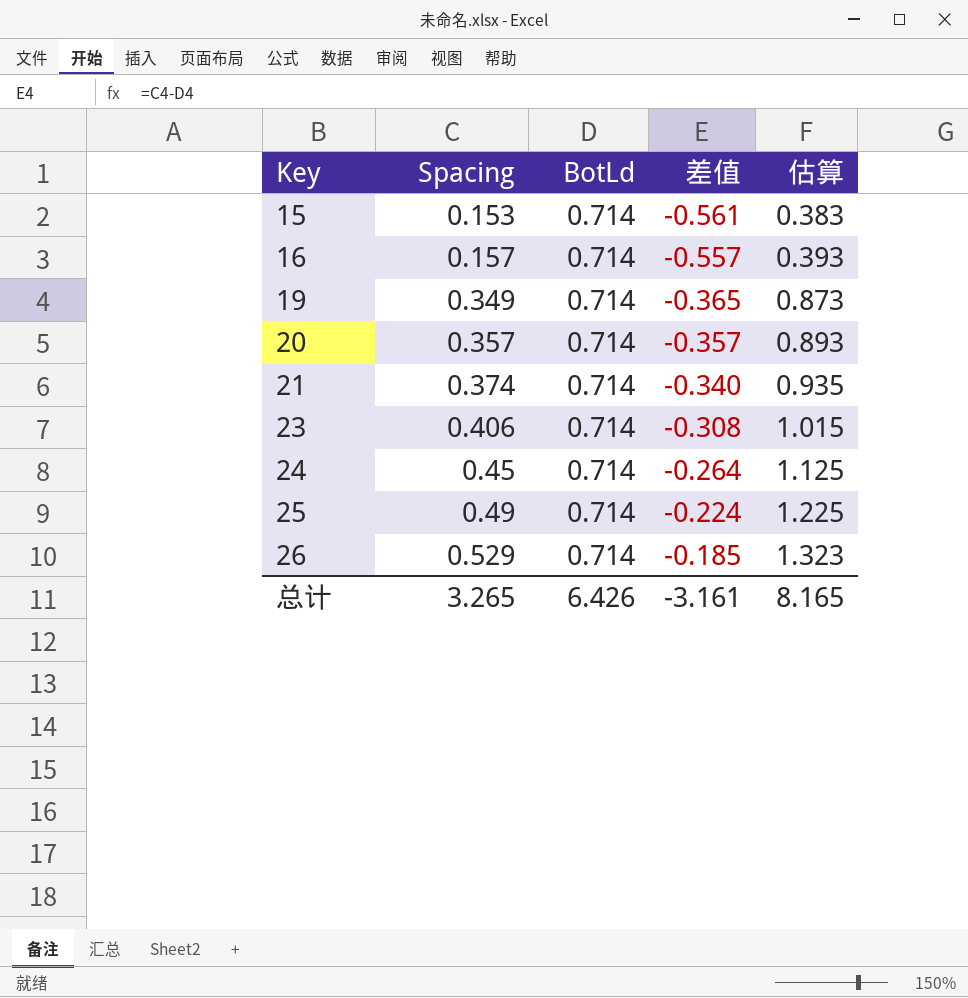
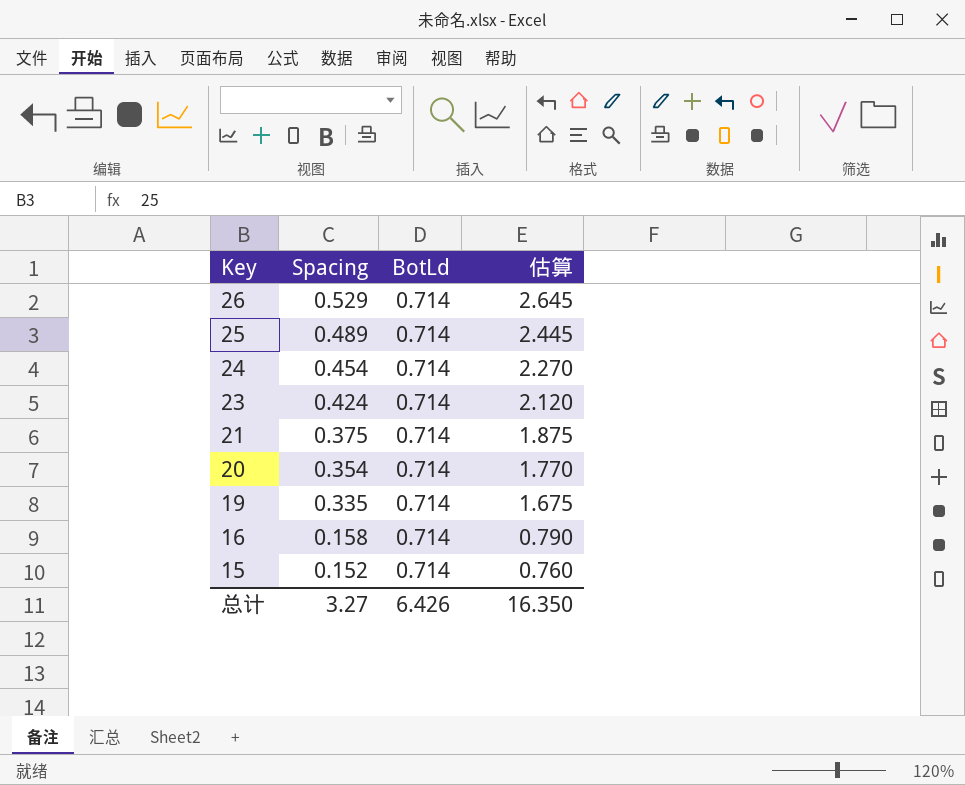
row order: Key ascending -> Key descending
column 差值 | formula: [Spacing] - [BotLd] -> none
column 估算 | formula: [Spacing] * 2.5 -> [Spacing] * 5
25 | Spacing: 0.49 -> 0.489
24 | Spacing: 0.45 -> 0.454
23 | Spacing: 0.406 -> 0.424
21 | Spacing: 0.374 -> 0.375
20 | Spacing: 0.357 -> 0.354
19 | Spacing: 0.349 -> 0.335
16 | Spacing: 0.157 -> 0.158
15 | Spacing: 0.153 -> 0.152
总计 | Spacing: 3.265 -> 3.27
总计 | 估算: 8.165 -> 16.350

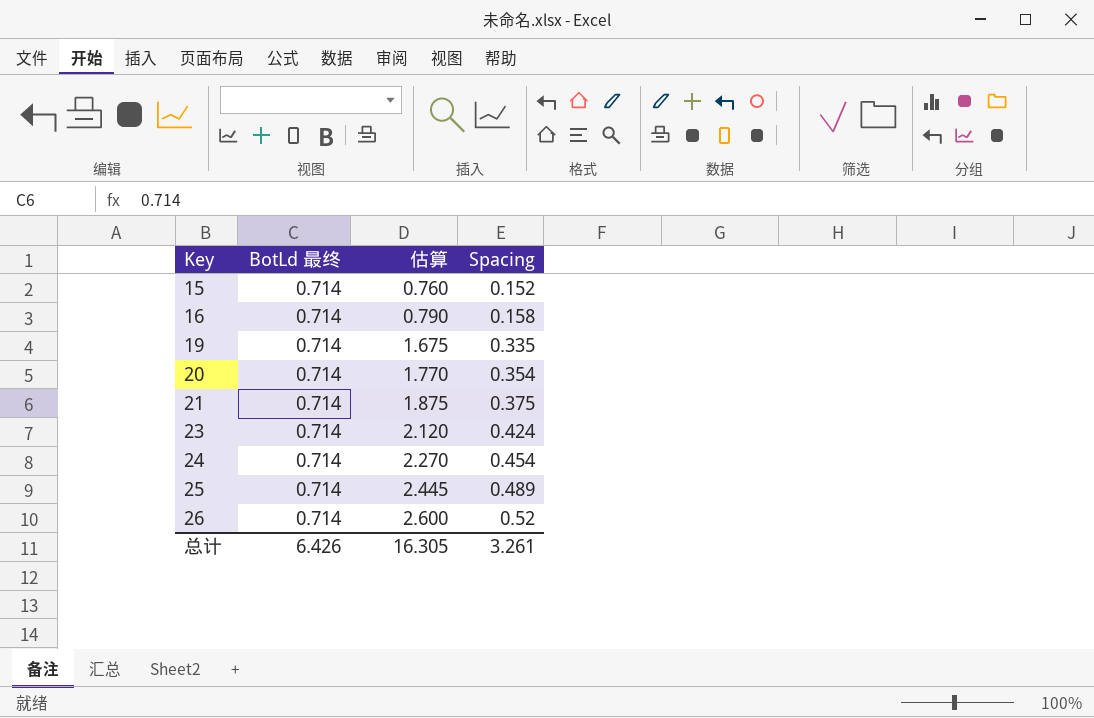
row order: Key descending -> Key ascending
column name: BotLd -> BotLd 最终
column Spacing | position: 2 -> 4
26 | 估算: 2.645 -> 2.600
26 | Spacing: 0.529 -> 0.52
总计 | 估算: 16.350 -> 16.305
总计 | Spacing: 3.27 -> 3.261

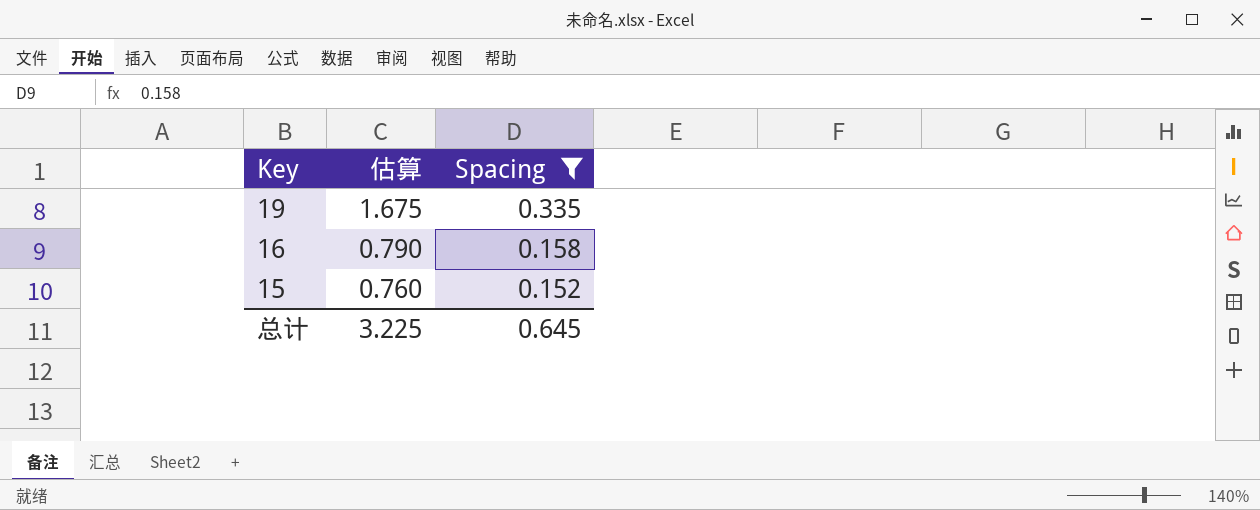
filter: none -> Spacing <= 0.335
row order: Key ascending -> Key descending
column BotLd 最终 | position: 2 -> none
总计 | 估算: 16.305 -> 3.225
总计 | Spacing: 3.261 -> 0.645

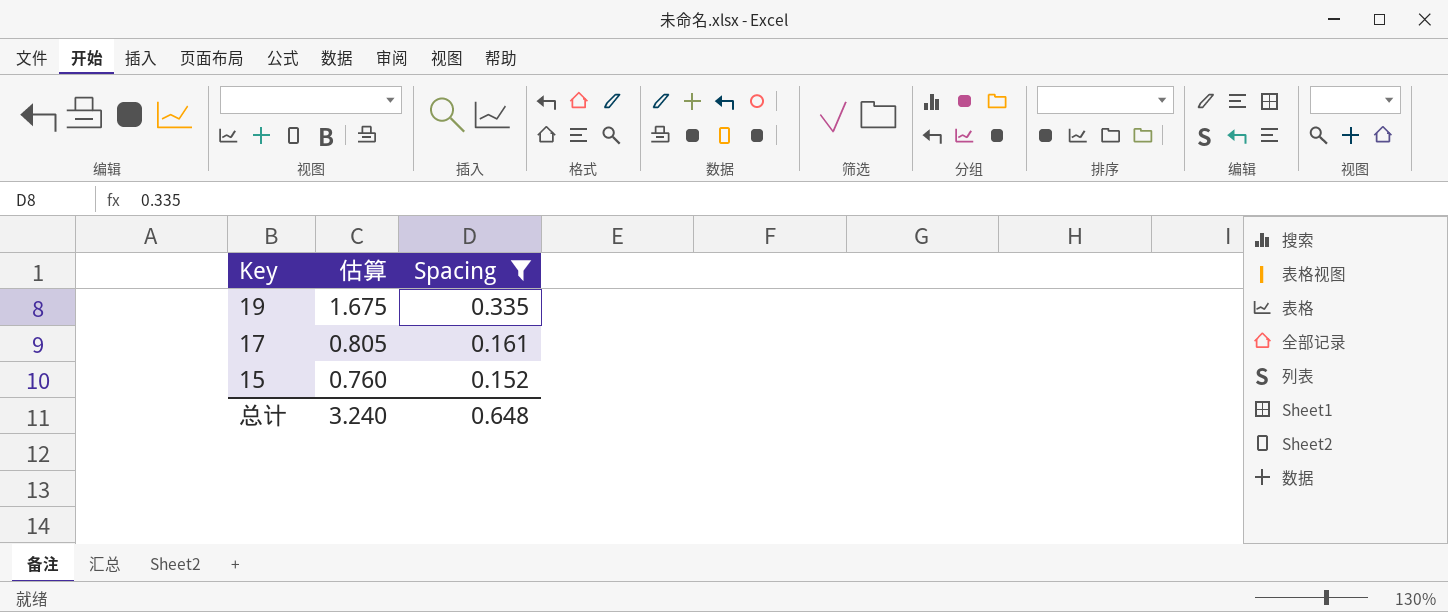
row 16: 0.790 | 0.158 -> none
row 17: none -> 0.805 | 0.161
总计 | 估算: 3.225 -> 3.240
总计 | Spacing: 0.645 -> 0.648

